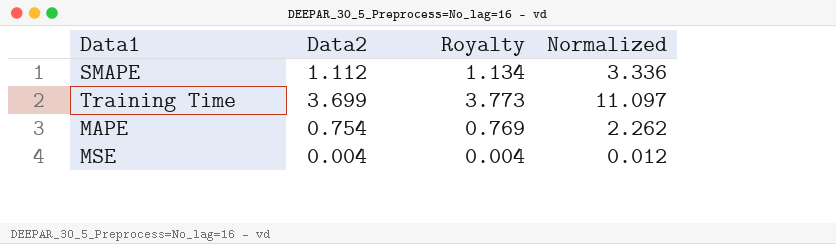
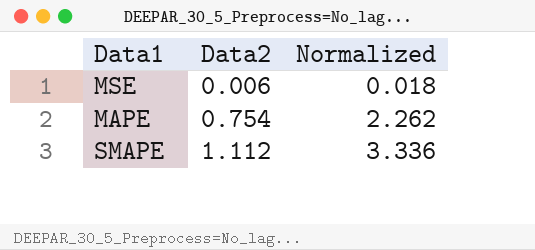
row order: none -> Data2 ascending
column Royalty | formula: [Data2] * 1.02 -> none
row Training Time: 3.699 | 3.773 | 11.097 -> none
MSE | Data2: 0.004 -> 0.006
MSE | Normalized: 0.012 -> 0.018

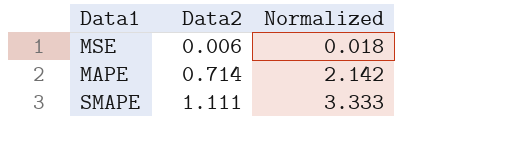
MAPE | Data2: 0.754 -> 0.714
MAPE | Normalized: 2.262 -> 2.142
SMAPE | Data2: 1.112 -> 1.111
SMAPE | Normalized: 3.336 -> 3.333

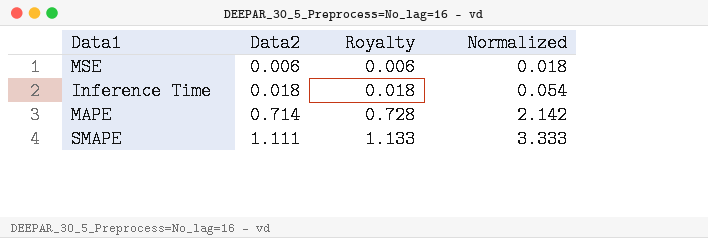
column Royalty | formula: none -> [Data2] * 1.02
row Inference Time: none -> 0.018 | 0.018 | 0.054

